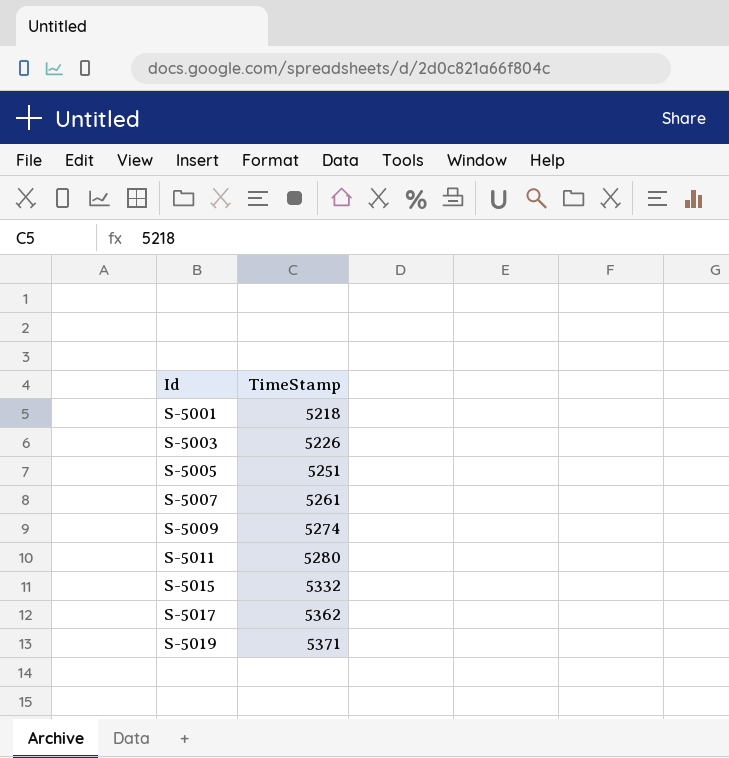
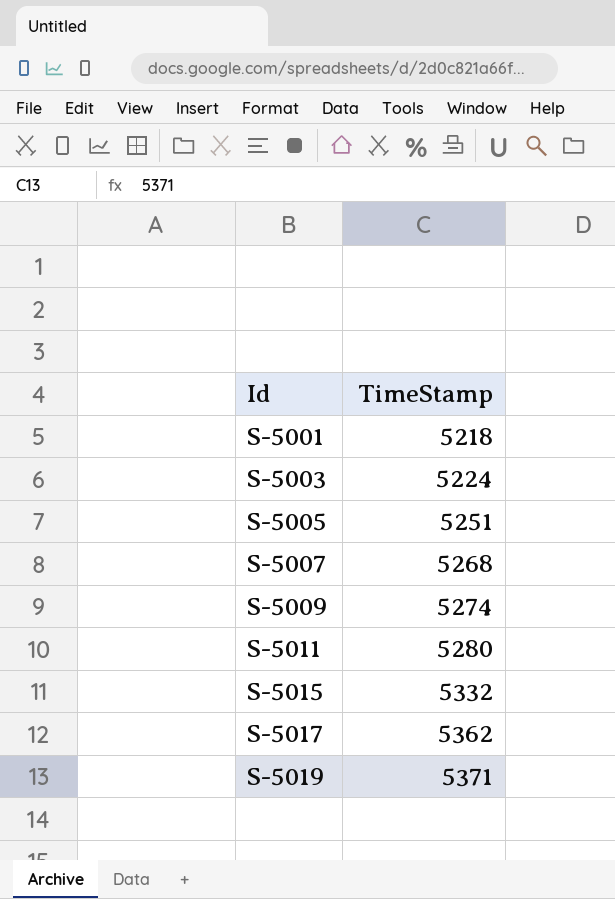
S-5003 | TimeStamp: 5226 -> 5224
S-5007 | TimeStamp: 5261 -> 5268

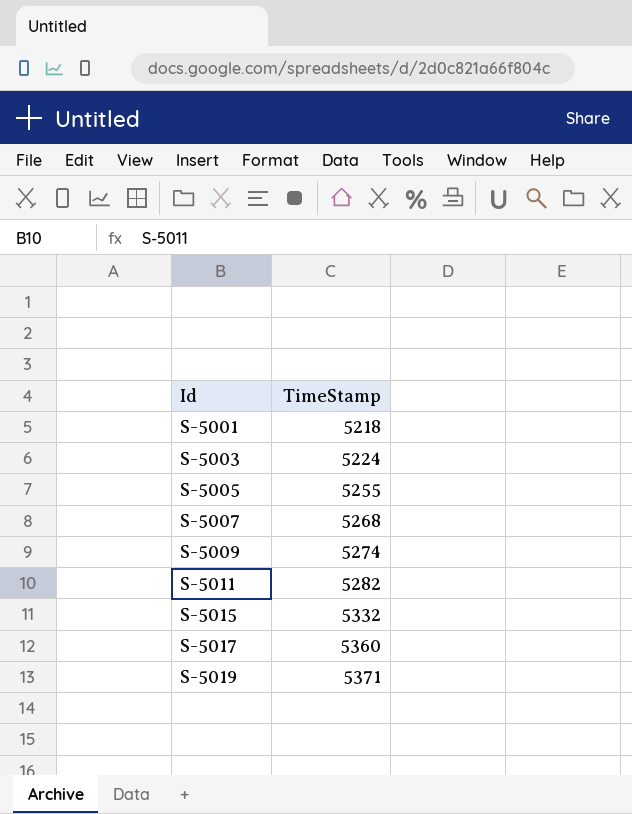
S-5005 | TimeStamp: 5251 -> 5255
S-5011 | TimeStamp: 5280 -> 5282
S-5017 | TimeStamp: 5362 -> 5360

